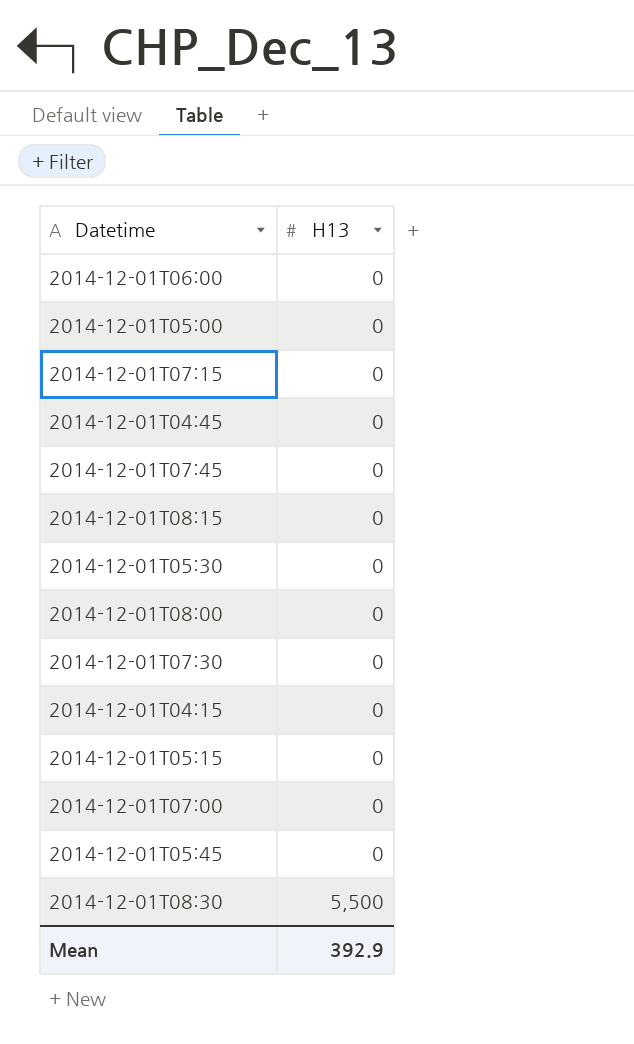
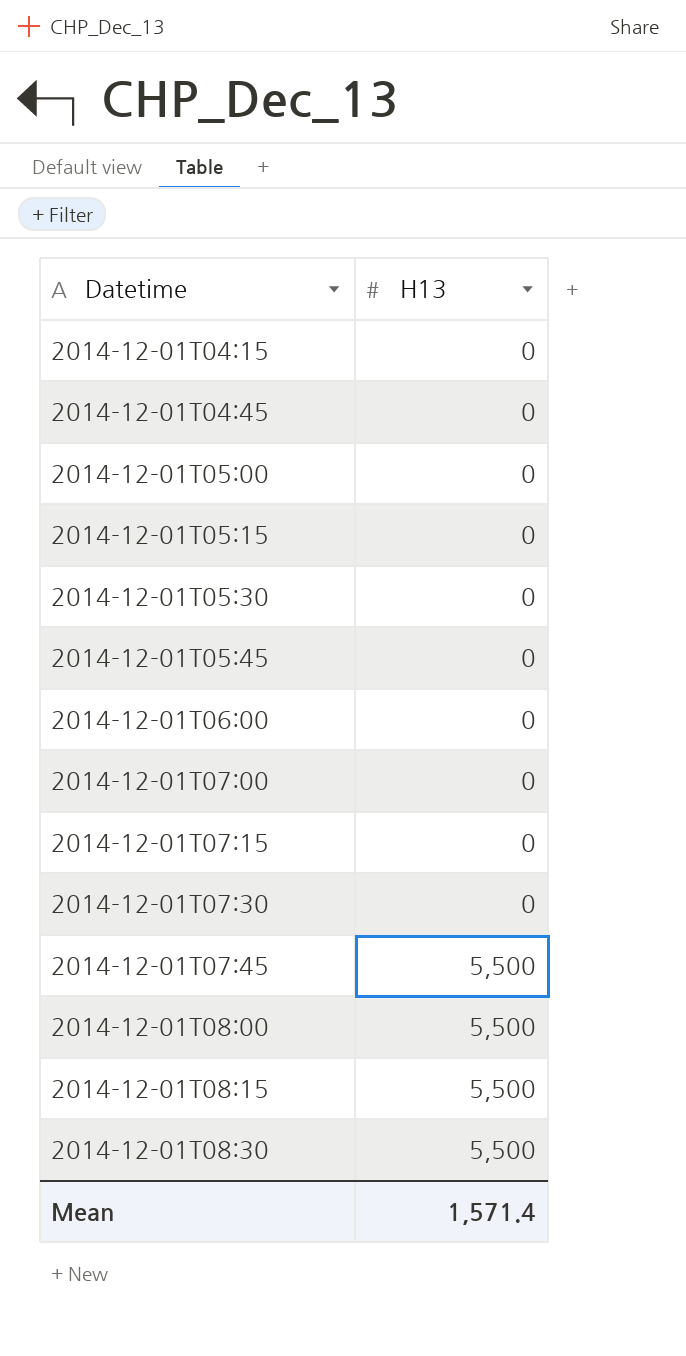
row order: H13 ascending -> Datetime ascending
2014-12-01T07:45 | H13: 0 -> 5,500
2014-12-01T08:00 | H13: 0 -> 5,500
2014-12-01T08:15 | H13: 0 -> 5,500
Mean | H13: 392.9 -> 1,571.4

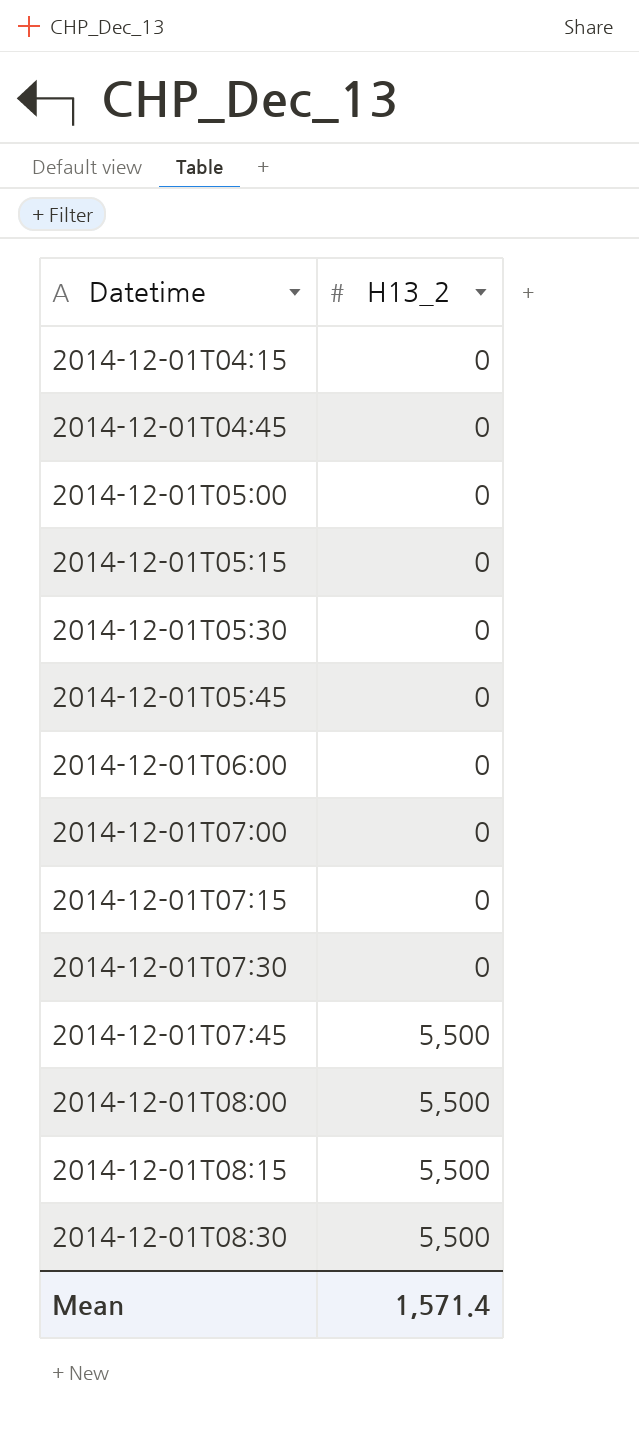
column name: H13 -> H13_2

